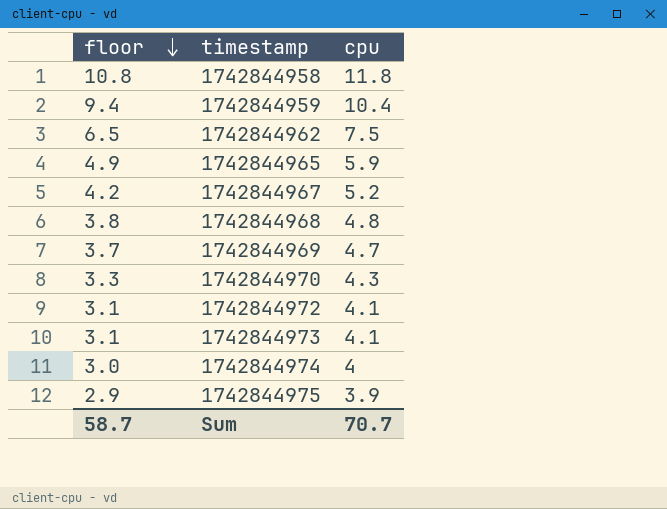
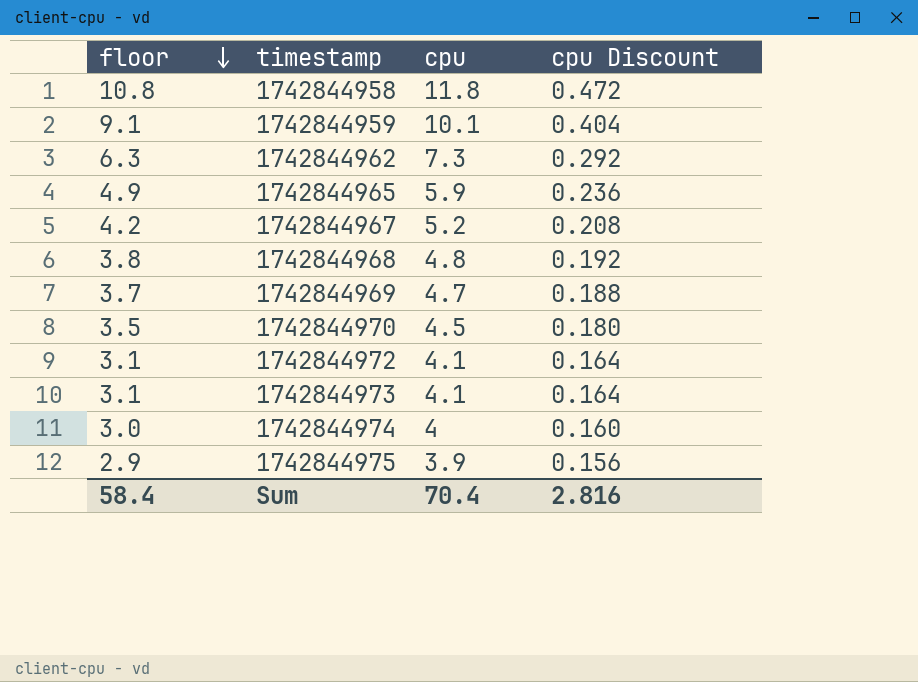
column cpu Discount | formula: none -> [cpu] * 0.04
1742844959 | floor: 9.4 -> 9.1
1742844959 | cpu: 10.4 -> 10.1
1742844962 | floor: 6.5 -> 6.3
1742844962 | cpu: 7.5 -> 7.3
1742844970 | floor: 3.3 -> 3.5
1742844970 | cpu: 4.3 -> 4.5
Sum | floor: 58.7 -> 58.4
Sum | cpu: 70.7 -> 70.4

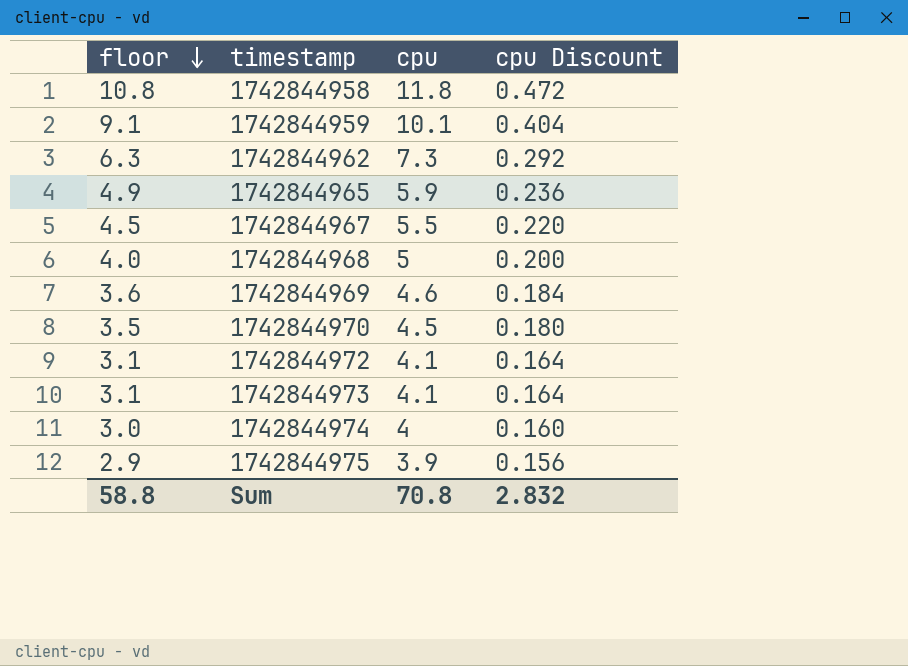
1742844967 | floor: 4.2 -> 4.5
1742844967 | cpu: 5.2 -> 5.5
1742844967 | cpu Discount: 0.208 -> 0.220
1742844968 | floor: 3.8 -> 4.0
1742844968 | cpu: 4.8 -> 5
1742844968 | cpu Discount: 0.192 -> 0.200
1742844969 | floor: 3.7 -> 3.6
1742844969 | cpu: 4.7 -> 4.6
1742844969 | cpu Discount: 0.188 -> 0.184
Sum | floor: 58.4 -> 58.8
Sum | cpu: 70.4 -> 70.8
Sum | cpu Discount: 2.816 -> 2.832

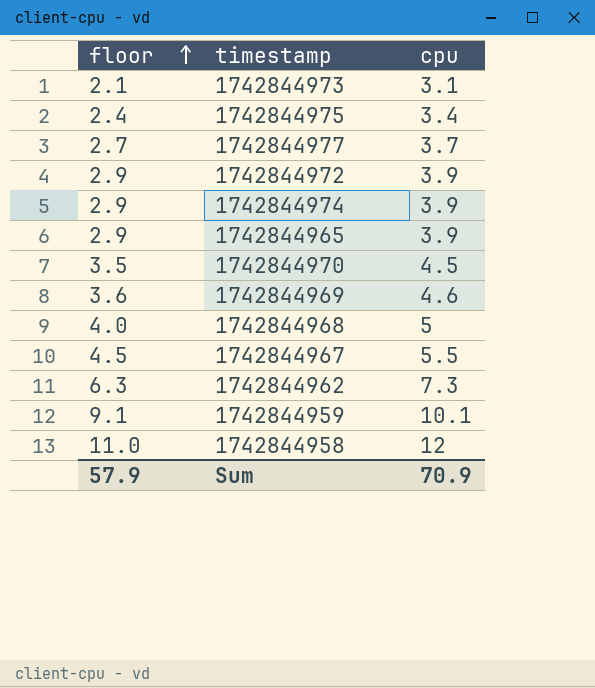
row order: floor descending -> floor ascending
column cpu Discount | formula: [cpu] * 0.04 -> none
1742844973 | floor: 3.1 -> 2.1
1742844973 | cpu: 4.1 -> 3.1
1742844975 | floor: 2.9 -> 2.4
1742844975 | cpu: 3.9 -> 3.4
row 1742844977: none -> 2.7 | 3.7
1742844972 | floor: 3.1 -> 2.9
1742844972 | cpu: 4.1 -> 3.9
1742844974 | floor: 3.0 -> 2.9
1742844974 | cpu: 4 -> 3.9
1742844965 | floor: 4.9 -> 2.9
1742844965 | cpu: 5.9 -> 3.9
1742844958 | floor: 10.8 -> 11.0
1742844958 | cpu: 11.8 -> 12
Sum | floor: 58.8 -> 57.9
Sum | cpu: 70.8 -> 70.9

